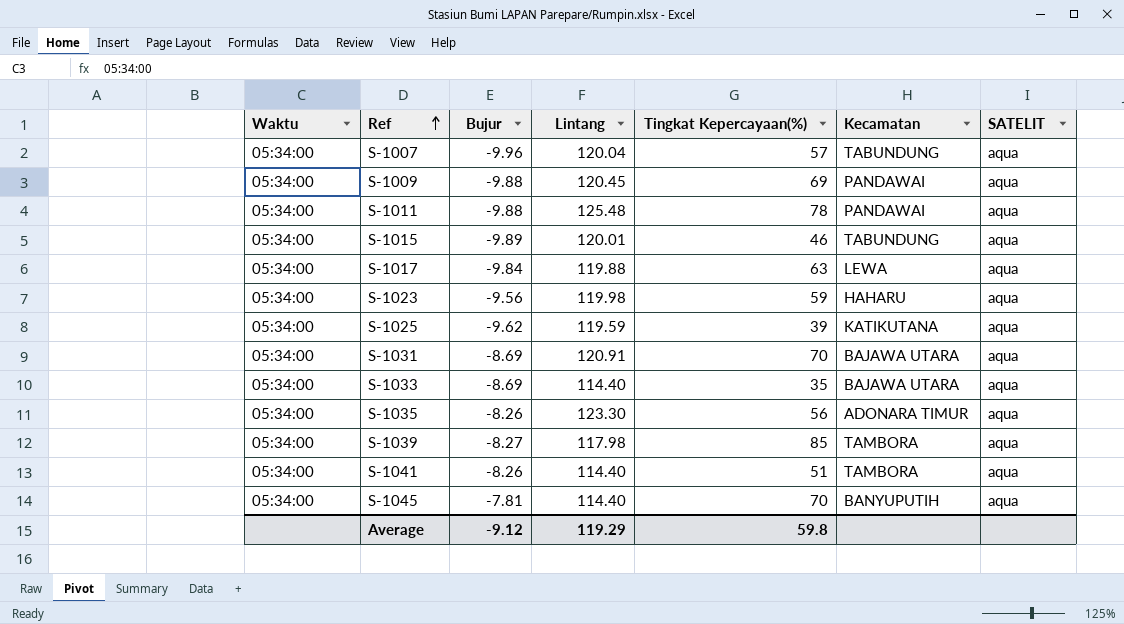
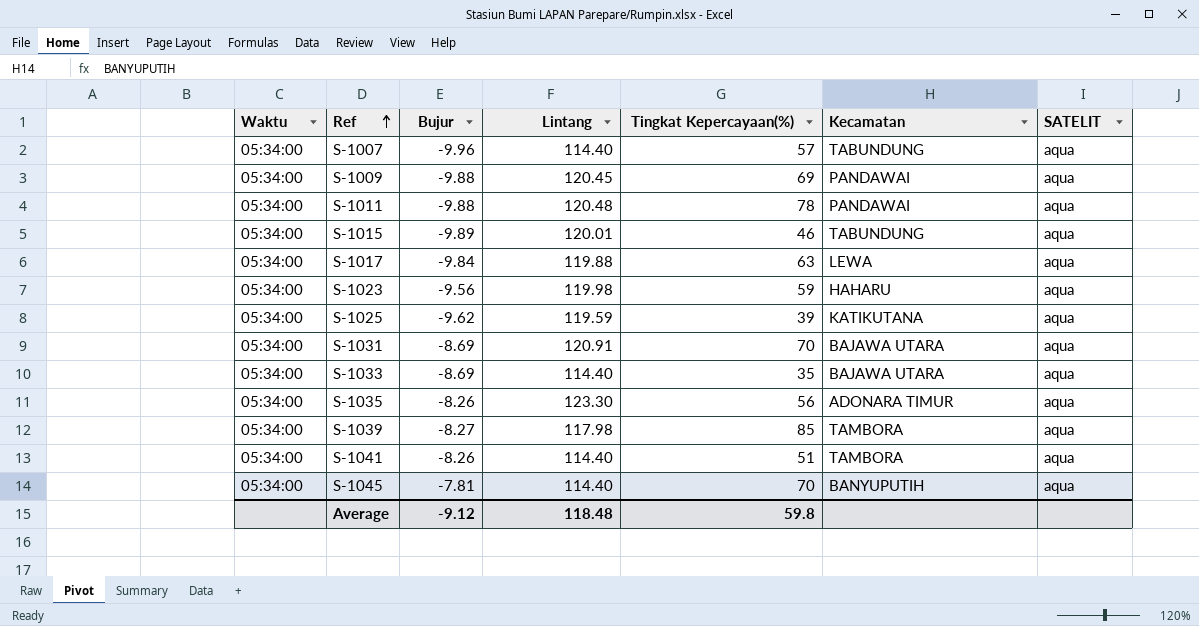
S-1007 | Lintang: 120.04 -> 114.40
S-1011 | Lintang: 125.48 -> 120.48
Average | Lintang: 119.29 -> 118.48

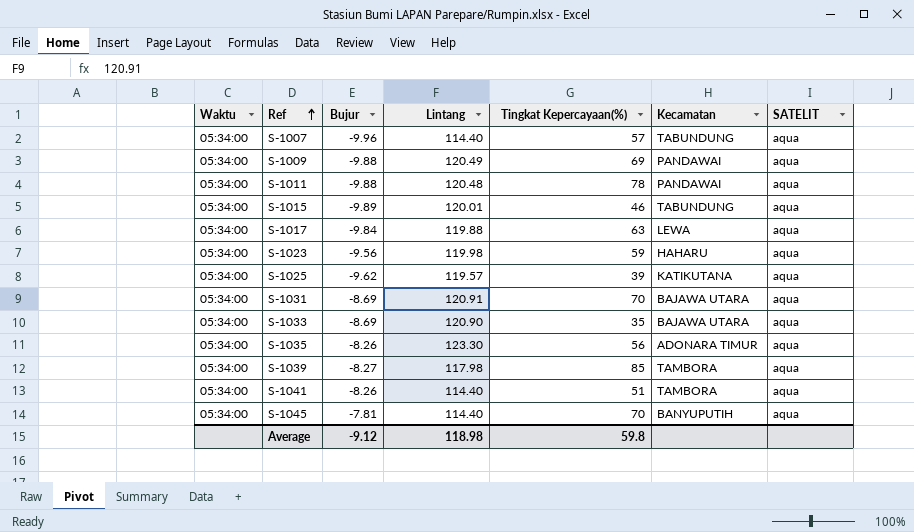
S-1009 | Lintang: 120.45 -> 120.49
S-1025 | Lintang: 119.59 -> 119.57
S-1033 | Lintang: 114.40 -> 120.90
Average | Lintang: 118.48 -> 118.98

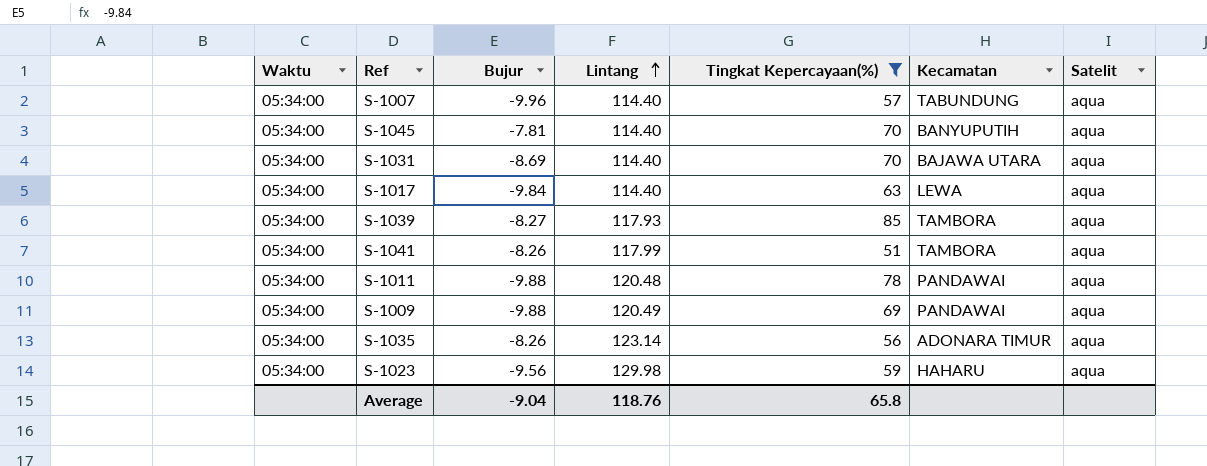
filter: none -> Tingkat Kepercayaan(%) >= 51
row order: Ref ascending -> Lintang ascending
column name: SATELIT -> Satelit
S-1031 | Lintang: 120.91 -> 114.40
S-1017 | Lintang: 119.88 -> 114.40
S-1039 | Lintang: 117.98 -> 117.93
S-1041 | Lintang: 114.40 -> 117.99
S-1035 | Lintang: 123.30 -> 123.14
S-1023 | Lintang: 119.98 -> 129.98
Average | Bujur: -9.12 -> -9.04
Average | Lintang: 118.98 -> 118.76
Average | Tingkat Kepercayaan(%): 59.8 -> 65.8

